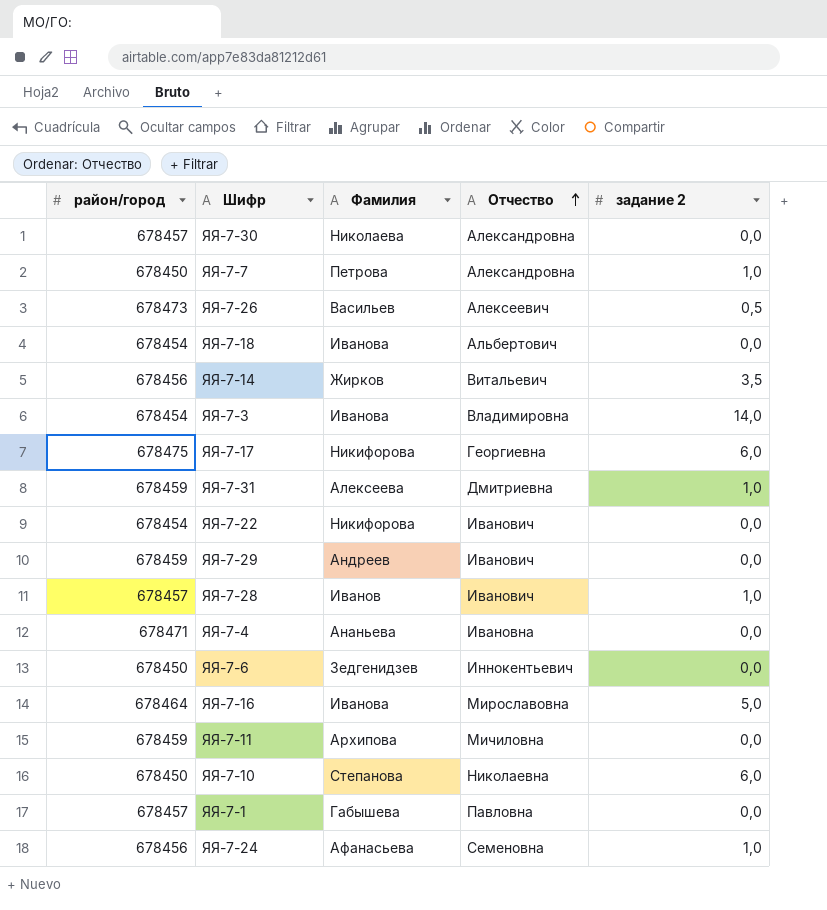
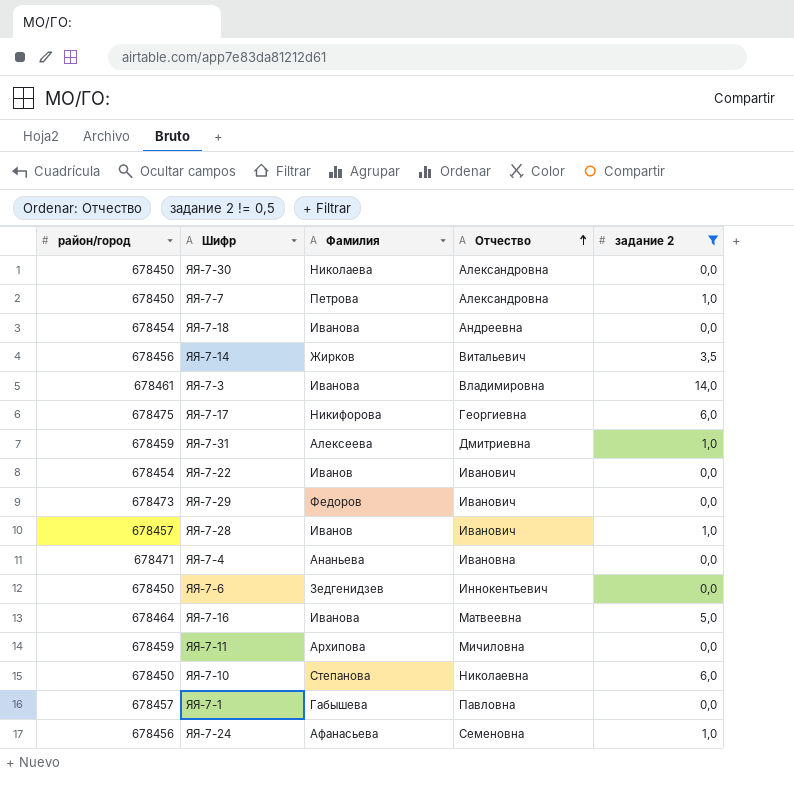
filter: none -> задание 2 != 0,5
ЯЯ-7-30 | район/город: 678457 -> 678450
ЯЯ-7-18 | Отчество: Альбертович -> Андреевна
ЯЯ-7-3 | район/город: 678454 -> 678461
ЯЯ-7-22 | Фамилия: Никифорова -> Иванов
ЯЯ-7-29 | район/город: 678459 -> 678473
ЯЯ-7-29 | Фамилия: Андреев -> Федоров
ЯЯ-7-16 | Отчество: Мирославовна -> Матвеевна

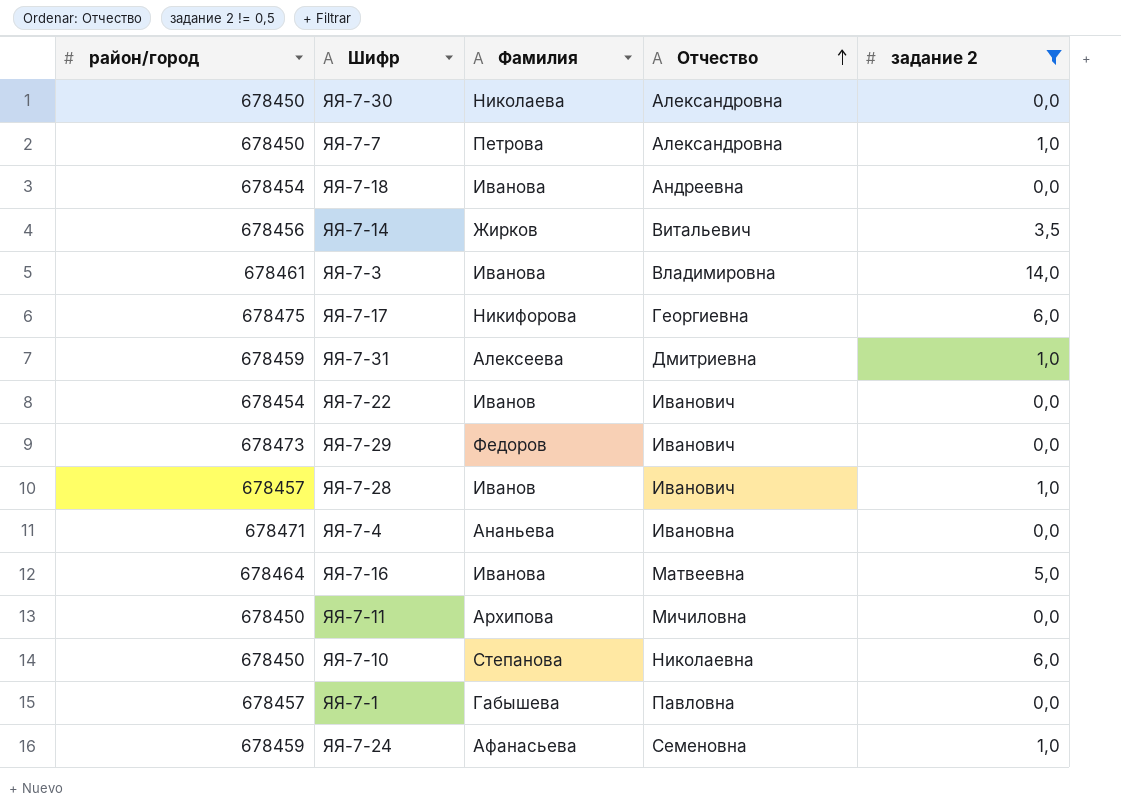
row ЯЯ-7-6: 678450 | Зедгенидзев | Иннокентьевич | 0,0 -> none
ЯЯ-7-11 | район/город: 678459 -> 678450
ЯЯ-7-24 | район/город: 678456 -> 678459

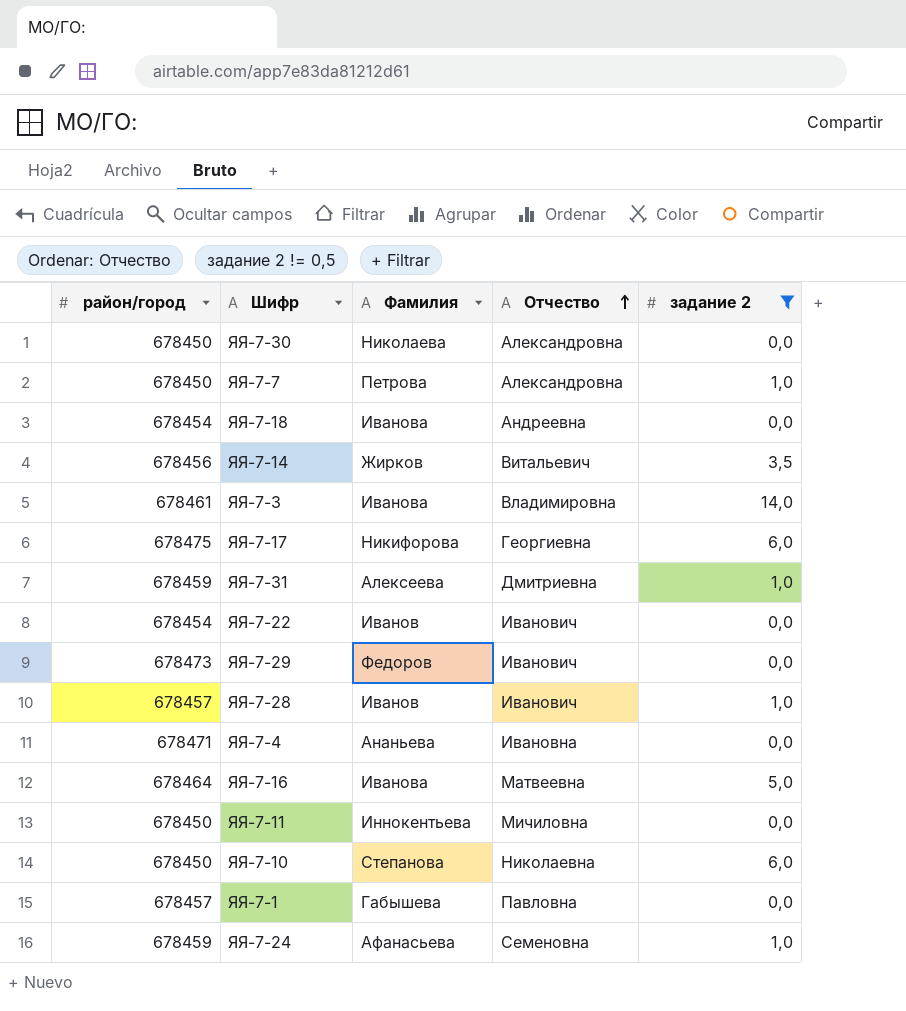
ЯЯ-7-11 | Фамилия: Архипова -> Иннокентьева

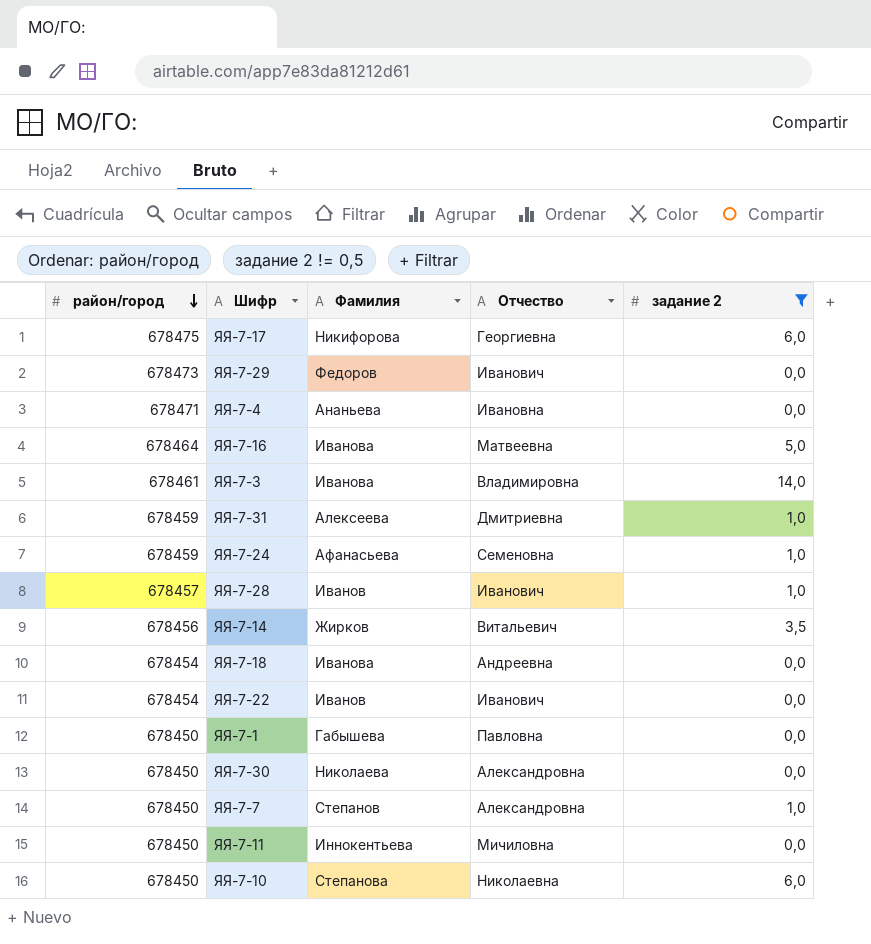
row order: Отчество ascending -> район/город descending
ЯЯ-7-1 | район/город: 678457 -> 678450
ЯЯ-7-7 | Фамилия: Петрова -> Степанов

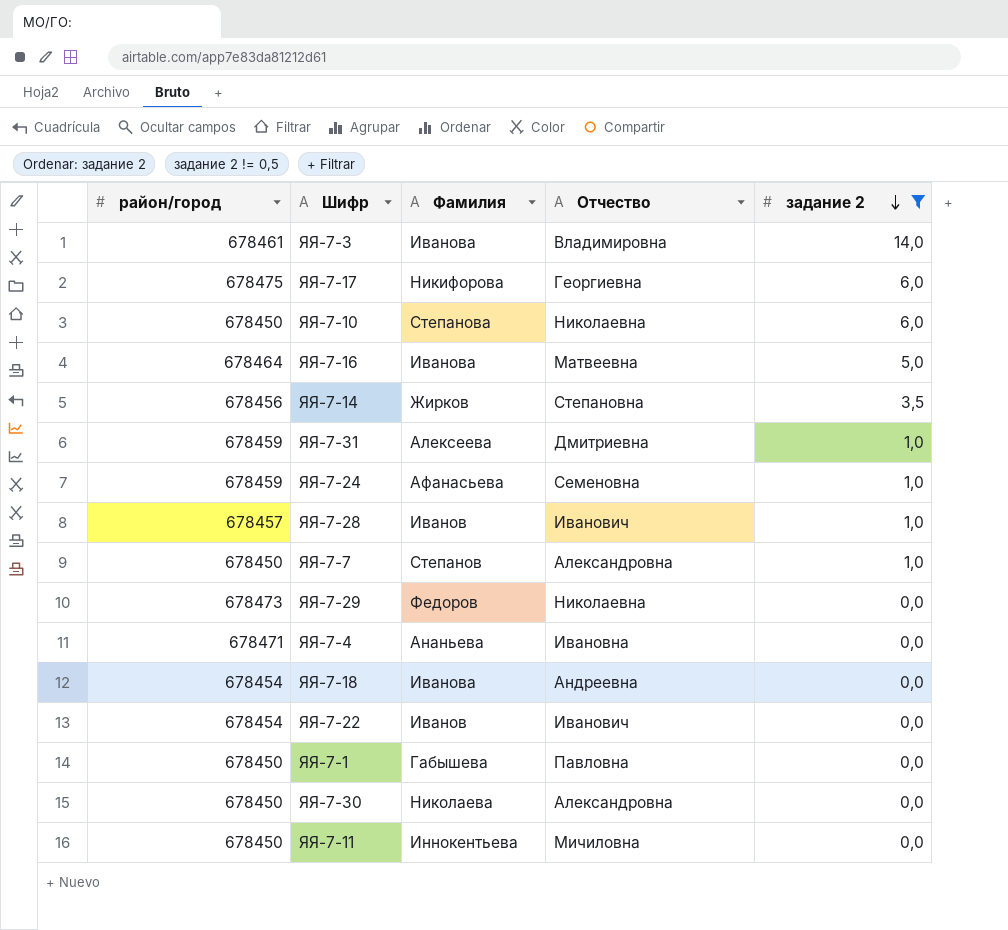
row order: район/город descending -> задание 2 descending
ЯЯ-7-14 | Отчество: Витальевич -> Степановна
ЯЯ-7-29 | Отчество: Иванович -> Николаевна

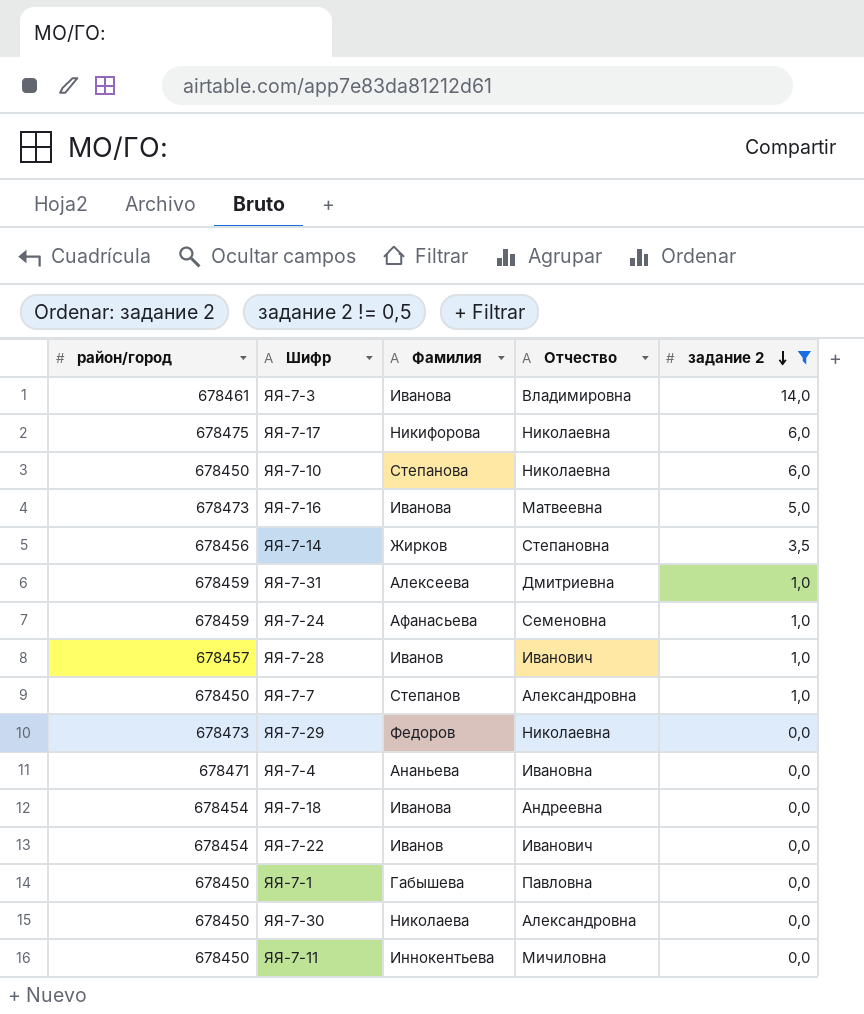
ЯЯ-7-17 | Отчество: Георгиевна -> Николаевна
ЯЯ-7-16 | район/город: 678464 -> 678473

